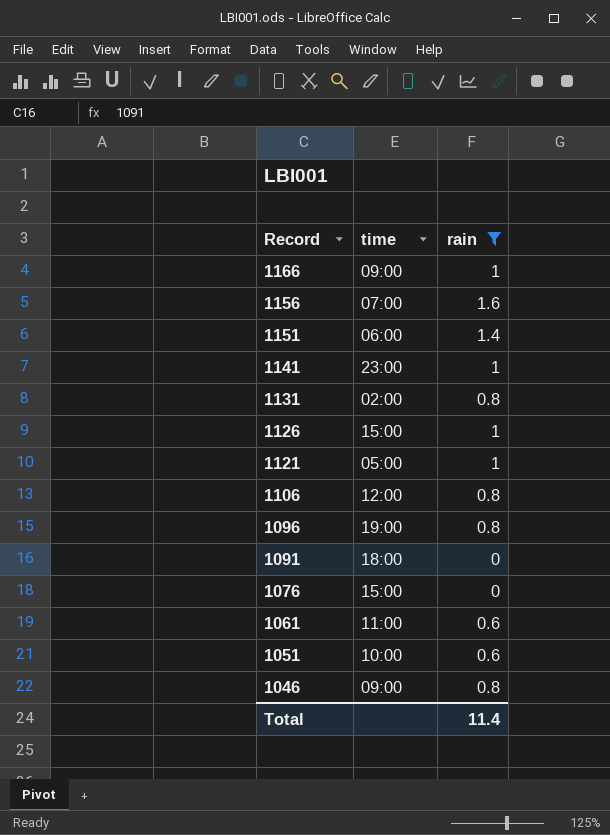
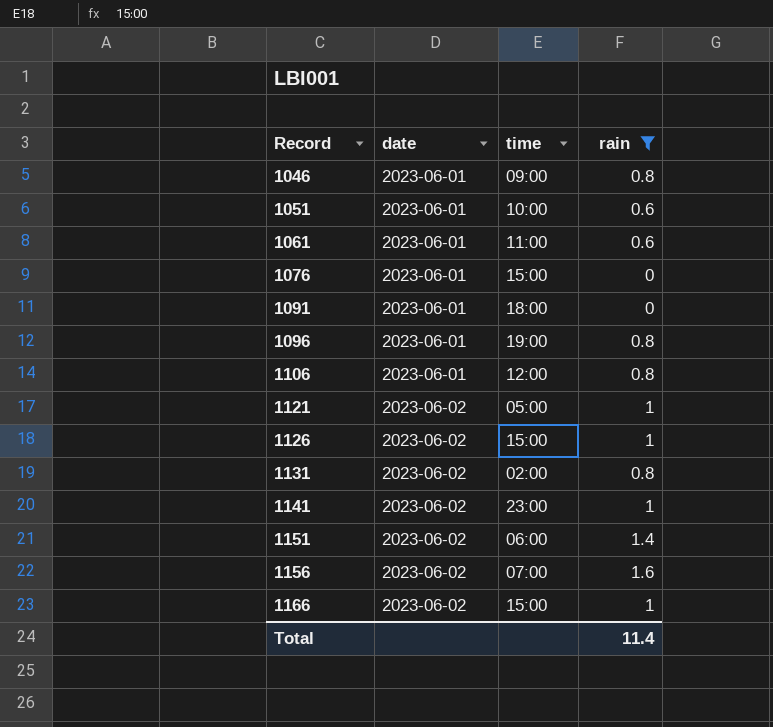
row order: Record descending -> Record ascending
column date | position: none -> 2
1166 | time: 09:00 -> 15:00

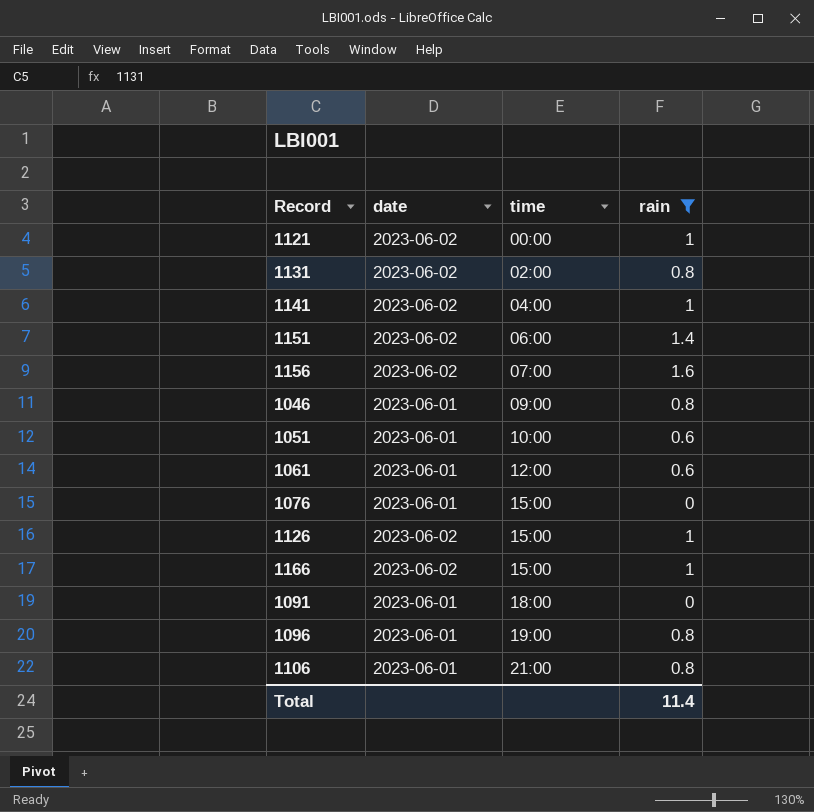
row order: Record ascending -> time ascending
1121 | time: 05:00 -> 00:00
1141 | time: 23:00 -> 04:00
1061 | time: 11:00 -> 12:00
1106 | time: 12:00 -> 21:00

